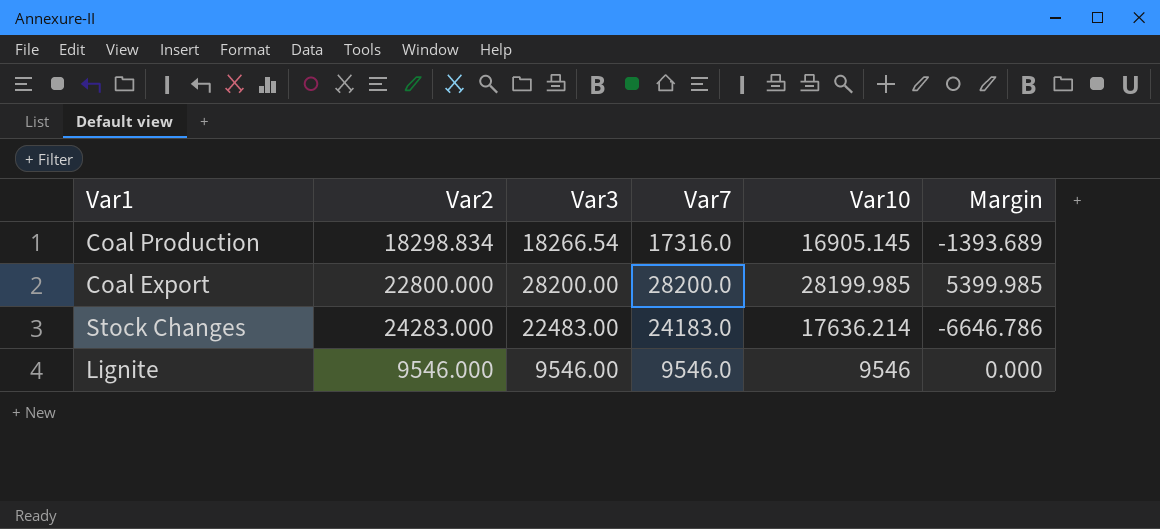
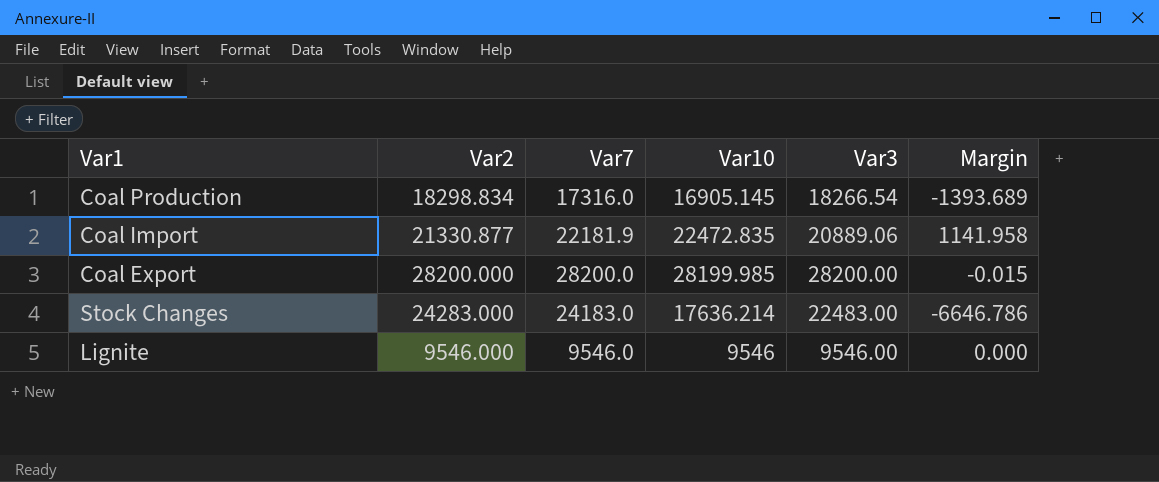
column Var3 | position: 3 -> 5
row Coal Import: none -> 21330.877 | 22181.9 | 22472.835 | 20889.06 | 1141.958
Coal Export | Var2: 22800.000 -> 28200.000
Coal Export | Margin: 5399.985 -> -0.015

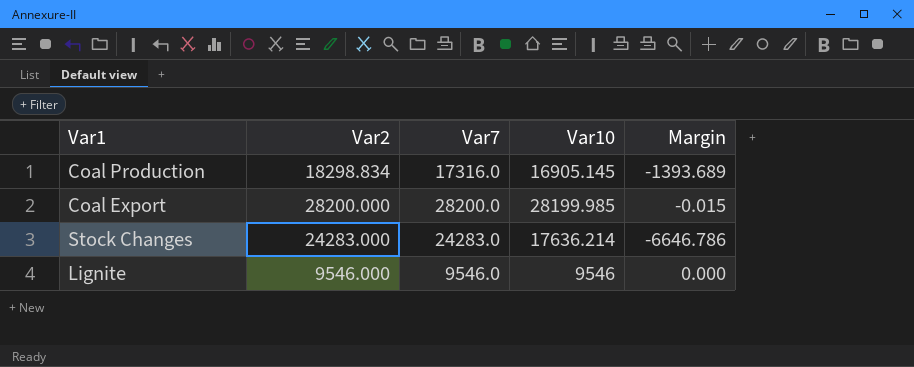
column Var3 | position: 5 -> none
row Coal Import: 21330.877 | 22181.9 | 22472.835 | 20889.06 | 1141.958 -> none
Stock Changes | Var7: 24183.0 -> 24283.0

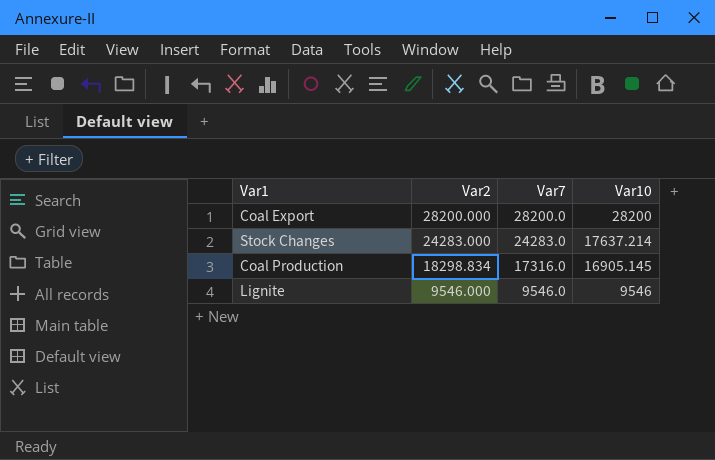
row order: none -> Var2 descending
column Margin | formula: [Var10] - [Var2] -> none
Coal Export | Var10: 28199.985 -> 28200
Stock Changes | Var10: 17636.214 -> 17637.214

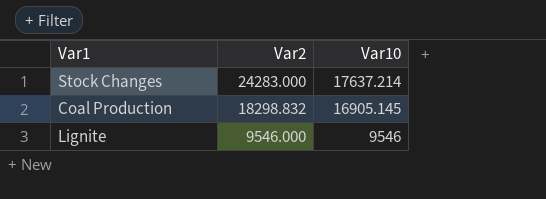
column Var7 | position: 3 -> none
row Coal Export: 28200.000 | 28200.0 | 28200 -> none
Coal Production | Var2: 18298.834 -> 18298.832

